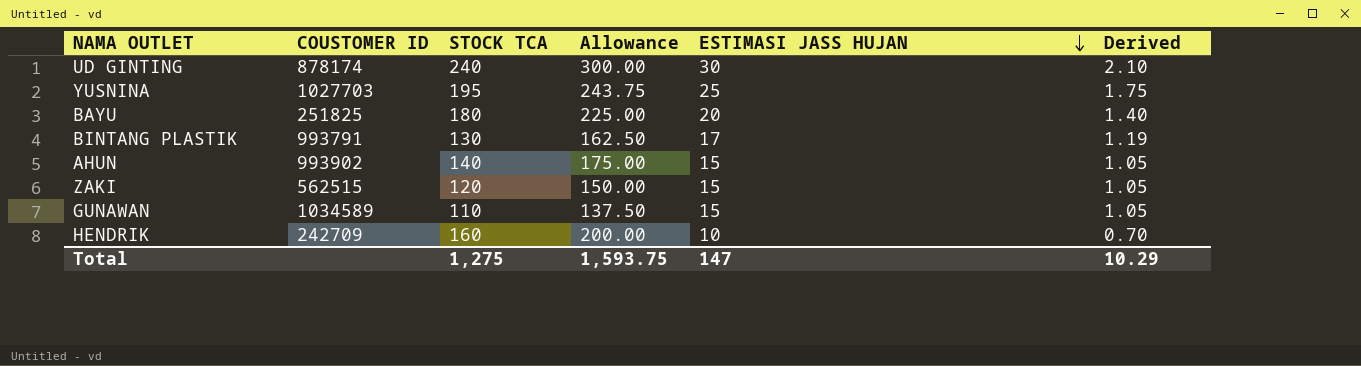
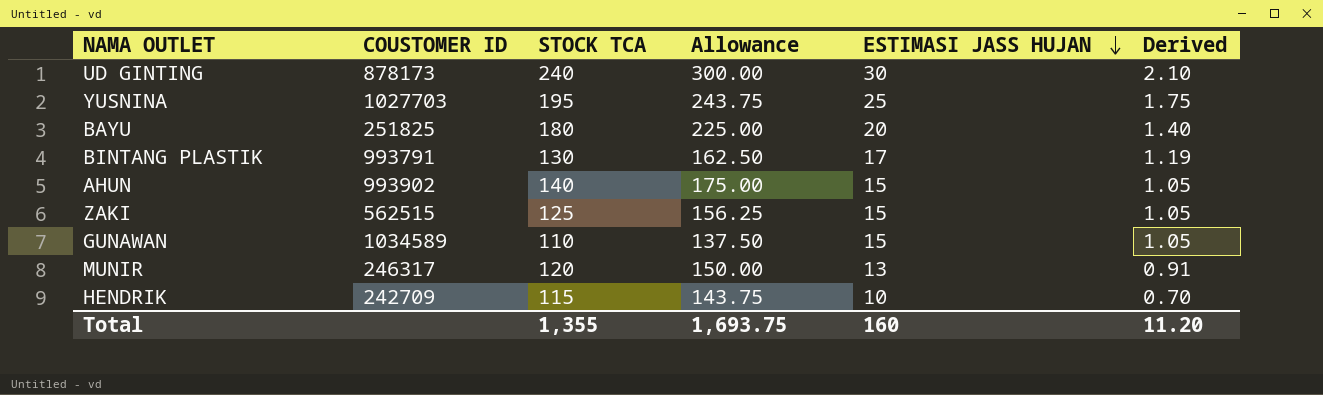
UD GINTING | COUSTOMER ID: 878174 -> 878173
ZAKI | STOCK TCA: 120 -> 125
ZAKI | Allowance: 150.00 -> 156.25
row MUNIR: none -> 246317 | 120 | 150.00 | 13 | 0.91
HENDRIK | STOCK TCA: 160 -> 115
HENDRIK | Allowance: 200.00 -> 143.75
Total | STOCK TCA: 1,275 -> 1,355
Total | Allowance: 1,593.75 -> 1,693.75
Total | ESTIMASI JASS HUJAN: 147 -> 160
Total | Derived: 10.29 -> 11.20

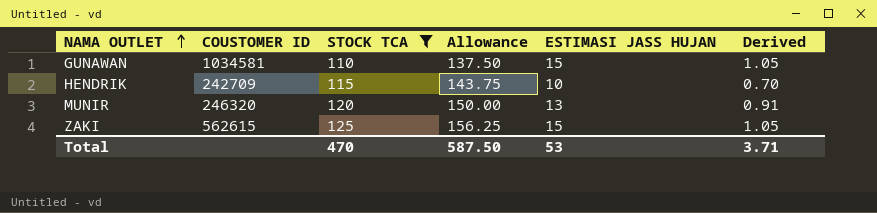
filter: none -> STOCK TCA <= 125
row order: ESTIMASI JASS HUJAN descending -> NAMA OUTLET ascending
GUNAWAN | COUSTOMER ID: 1034589 -> 1034581
MUNIR | COUSTOMER ID: 246317 -> 246320
ZAKI | COUSTOMER ID: 562515 -> 562615
Total | STOCK TCA: 1,355 -> 470
Total | Allowance: 1,693.75 -> 587.50
Total | ESTIMASI JASS HUJAN: 160 -> 53
Total | Derived: 11.20 -> 3.71

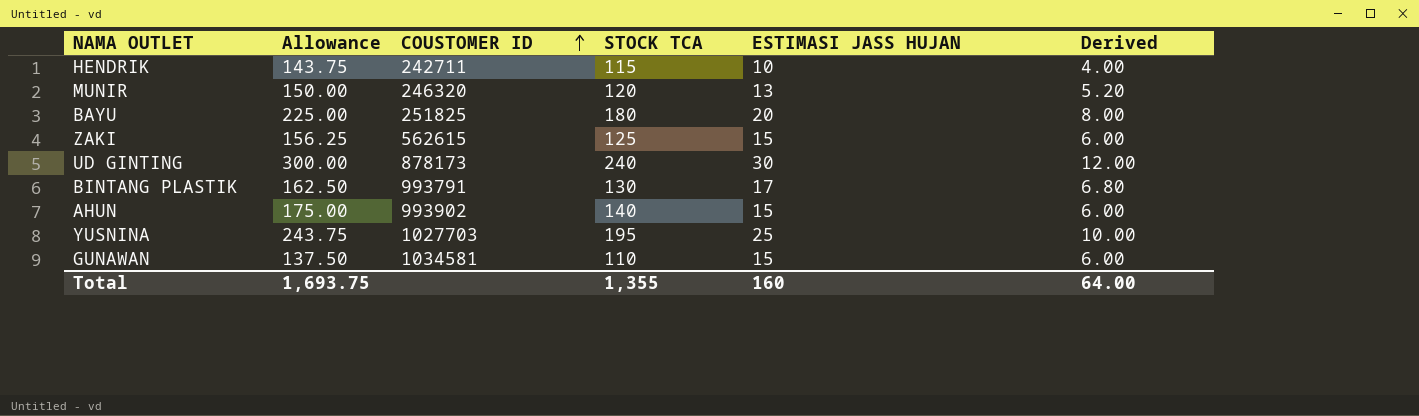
filter: STOCK TCA <= 125 -> none
row order: NAMA OUTLET ascending -> COUSTOMER ID ascending
column Allowance | position: 4 -> 2
column Derived | formula: [ESTIMASI JASS HUJAN] * 0.07 -> [ESTIMASI JASS HUJAN] * 0.4
HENDRIK | COUSTOMER ID: 242709 -> 242711
Total | Allowance: 587.50 -> 1,693.75
Total | STOCK TCA: 470 -> 1,355
Total | ESTIMASI JASS HUJAN: 53 -> 160
Total | Derived: 3.71 -> 64.00

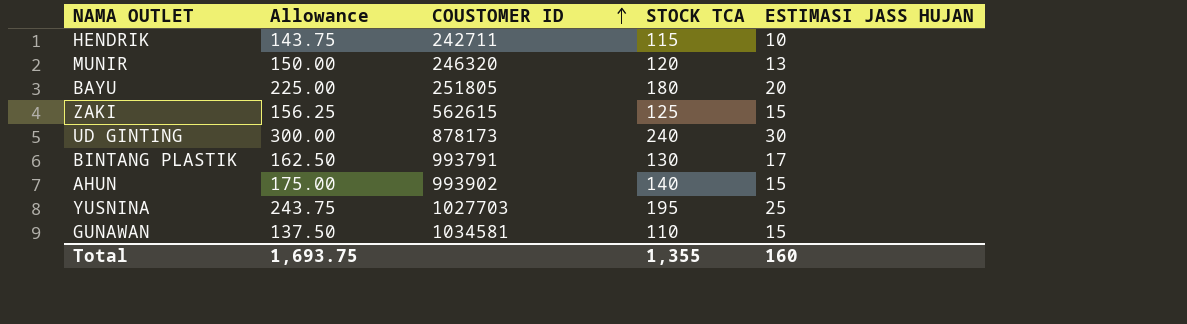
column Derived | formula: [ESTIMASI JASS HUJAN] * 0.4 -> none
BAYU | COUSTOMER ID: 251825 -> 251805

